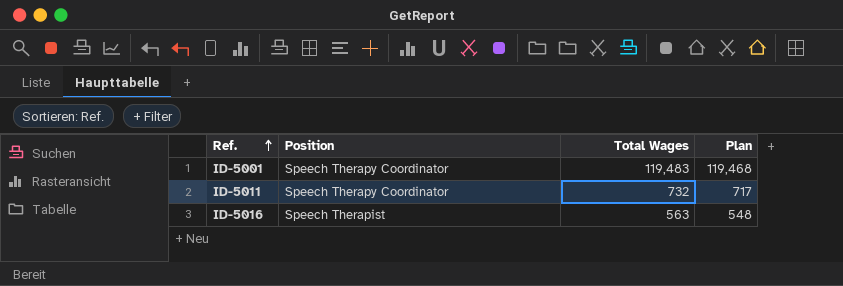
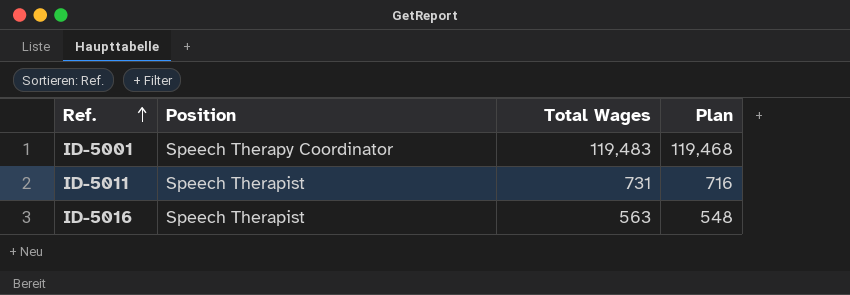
ID-5011 | Position: Speech Therapy Coordinator -> Speech Therapist
ID-5011 | Total Wages: 732 -> 731
ID-5011 | Plan: 717 -> 716

